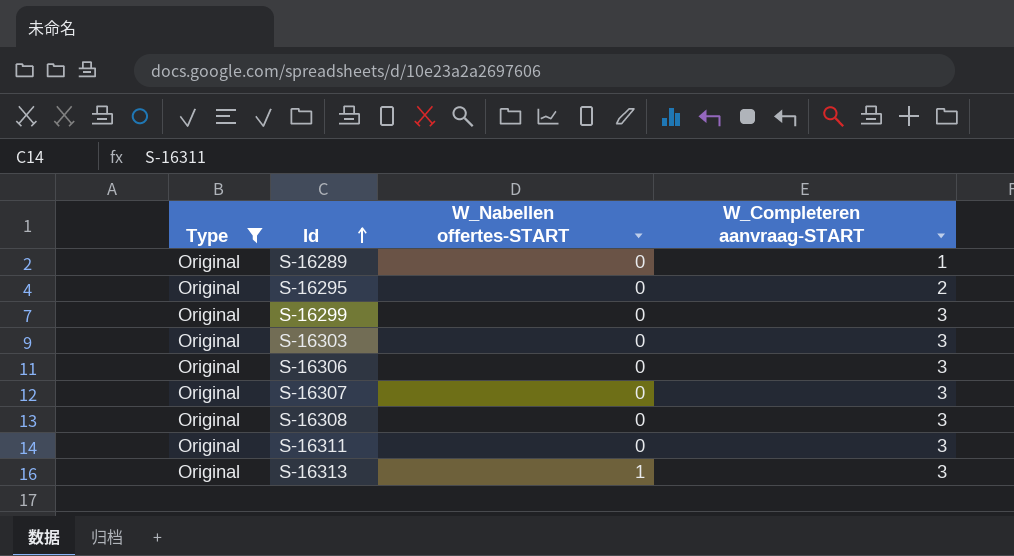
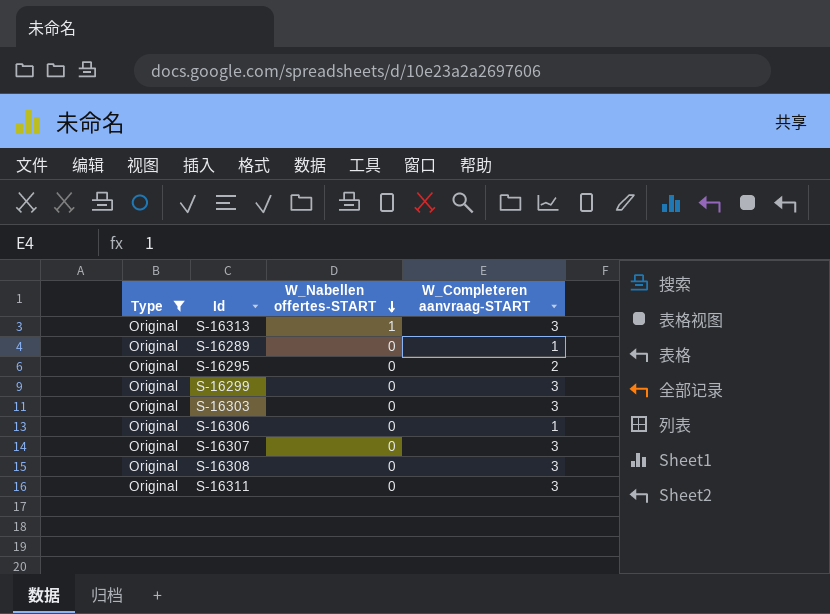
row order: Id ascending -> W_Nabellen offertes-START descending
S-16306 | W_Completeren aanvraag-START: 3 -> 1

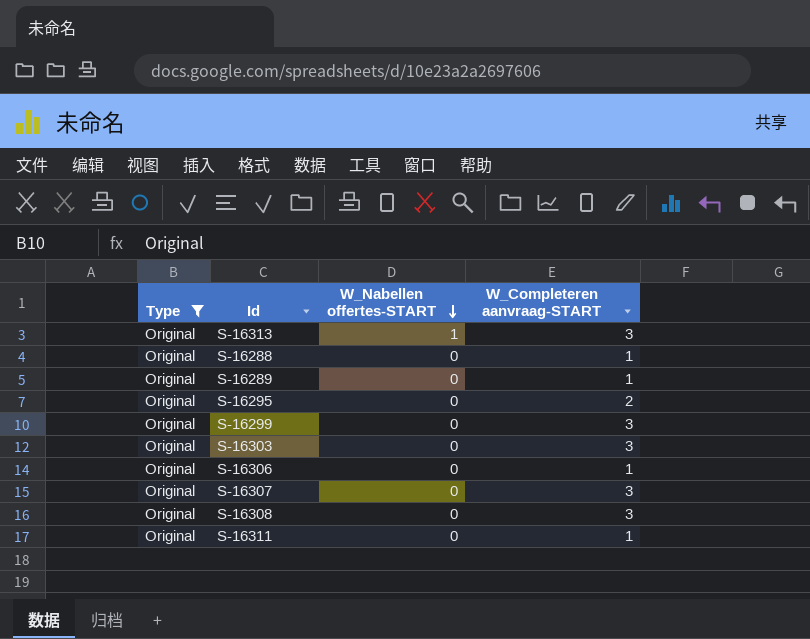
row S-16288: none -> Original | 0 | 1
S-16311 | W_Completeren aanvraag-START: 3 -> 1

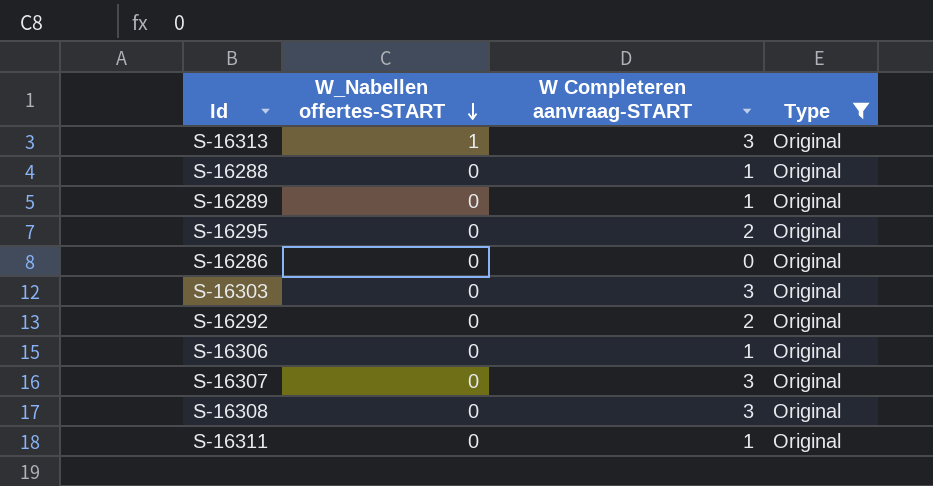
column name: W_Completeren aanvraag-START -> W Completeren aanvraag-START
column Type | position: 1 -> 4
row S-16299: Original | 0 | 3 -> none
row S-16286: none -> 0 | 0 | Original
row S-16292: none -> 0 | 2 | Original

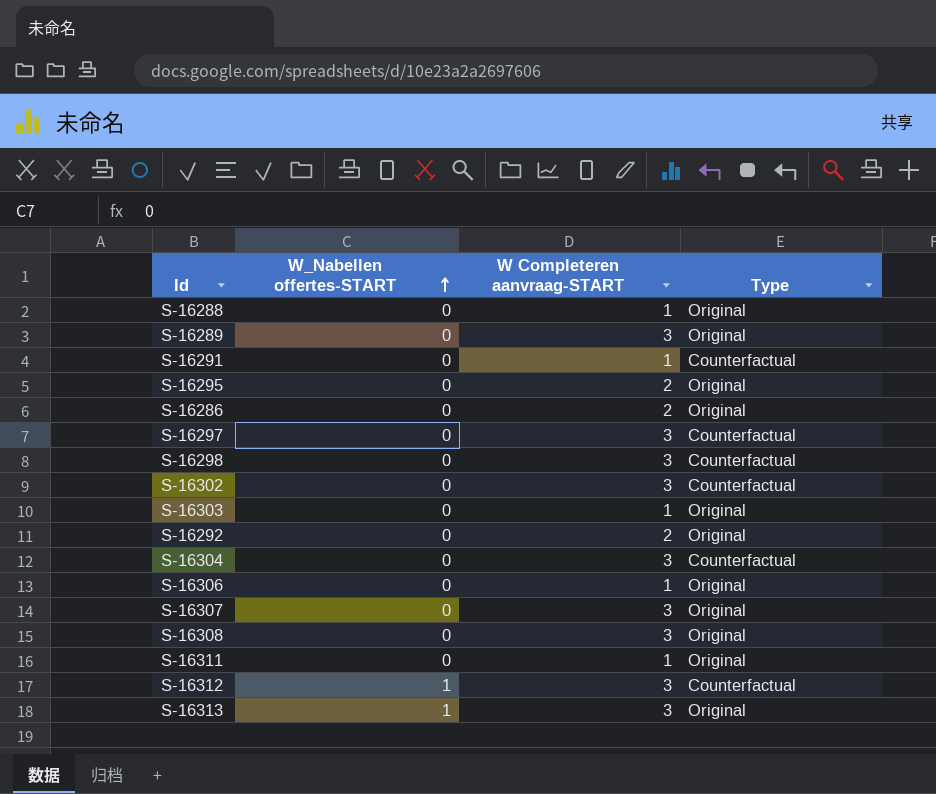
filter: Type = Original -> none
row order: W_Nabellen offertes-START descending -> W_Nabellen offertes-START ascending
S-16289 | W Completeren aanvraag-START: 1 -> 3
S-16286 | W Completeren aanvraag-START: 0 -> 2
S-16303 | W Completeren aanvraag-START: 3 -> 1

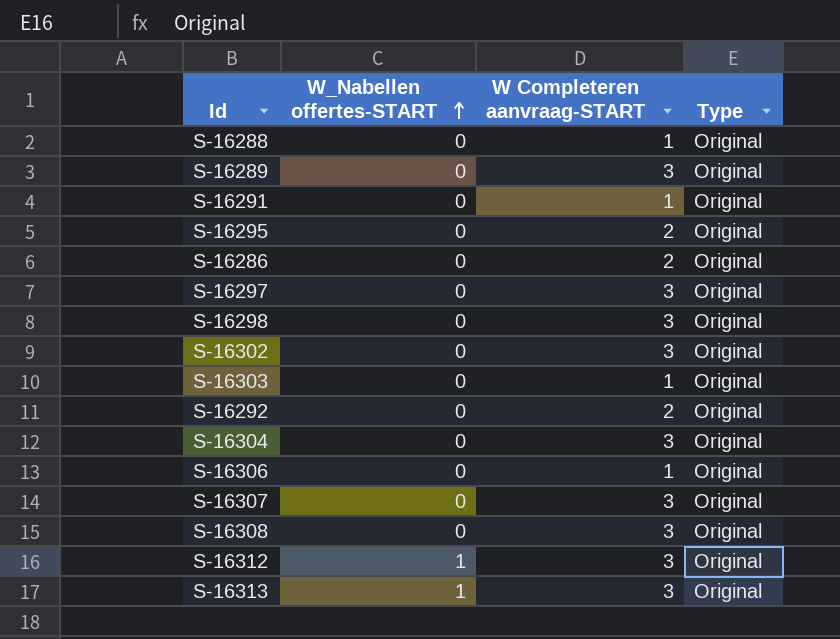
row S-16311: 0 | 1 | Original -> none
S-16291 | Type: Counterfactual -> Original
S-16297 | Type: Counterfactual -> Original
S-16298 | Type: Counterfactual -> Original
S-16302 | Type: Counterfactual -> Original
S-16304 | Type: Counterfactual -> Original
S-16312 | Type: Counterfactual -> Original

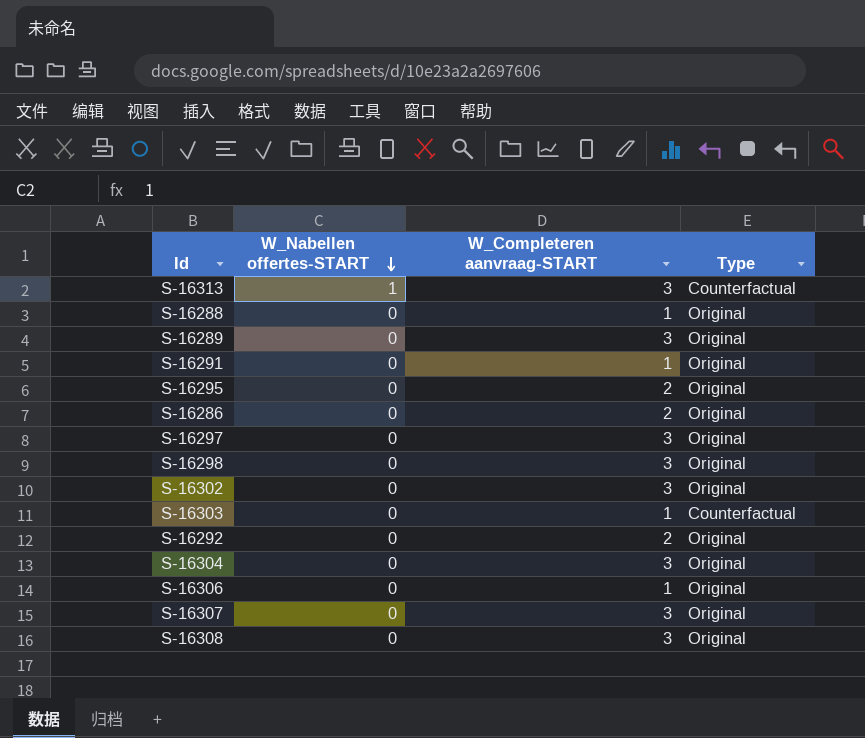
row order: W_Nabellen offertes-START ascending -> W_Nabellen offertes-START descending
column name: W Completeren aanvraag-START -> W_Completeren aanvraag-START
row S-16312: 1 | 3 | Original -> none
S-16313 | Type: Original -> Counterfactual
S-16303 | Type: Original -> Counterfactual

